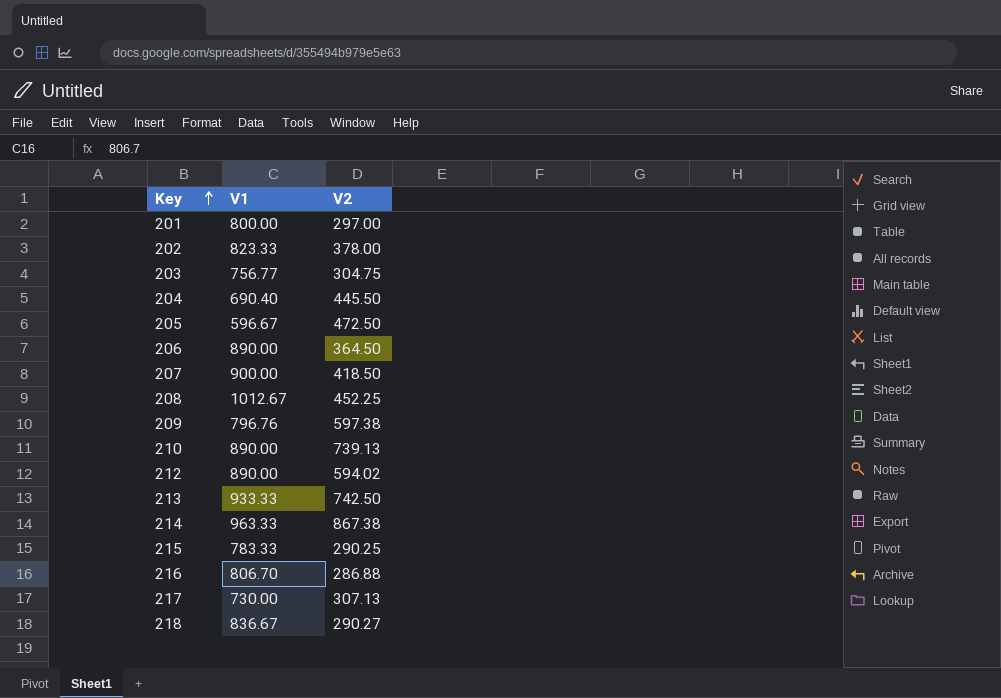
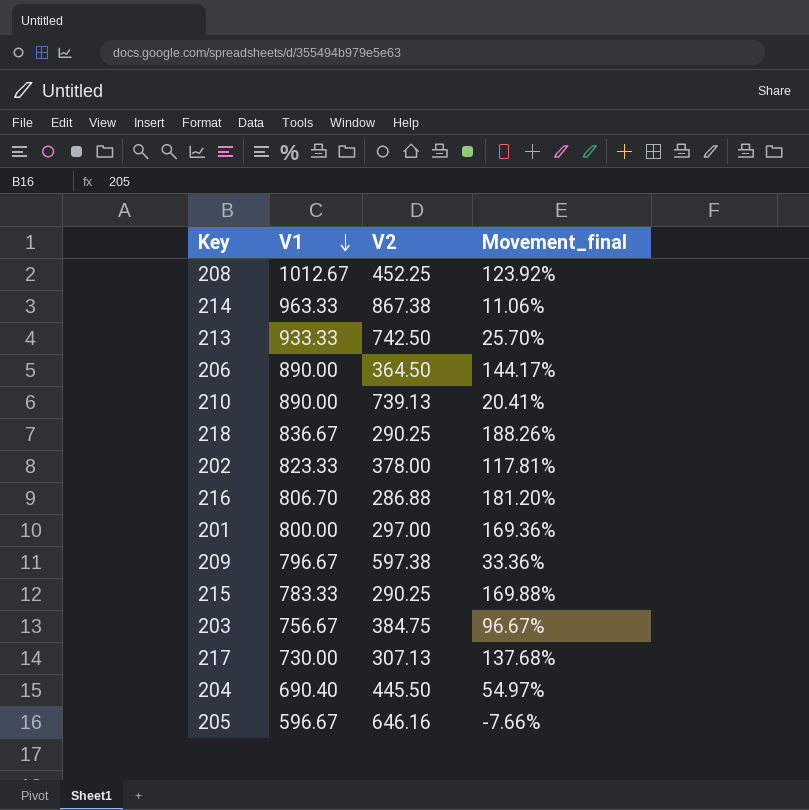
row order: Key ascending -> V1 descending
column Movement_final | formula: none -> ([V1] - [V2]) / [V2]
row 207: 900.00 | 418.50 -> none
row 212: 890.00 | 594.02 -> none
218 | V2: 290.27 -> 290.25
209 | V1: 796.76 -> 796.67
203 | V1: 756.77 -> 756.67
203 | V2: 304.75 -> 384.75
205 | V2: 472.50 -> 646.16

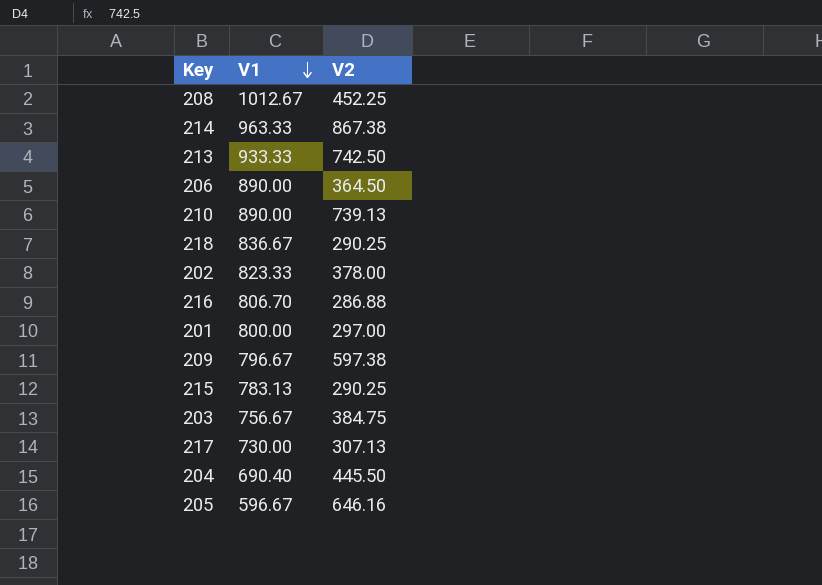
column Movement_final | formula: ([V1] - [V2]) / [V2] -> none
215 | V1: 783.33 -> 783.13

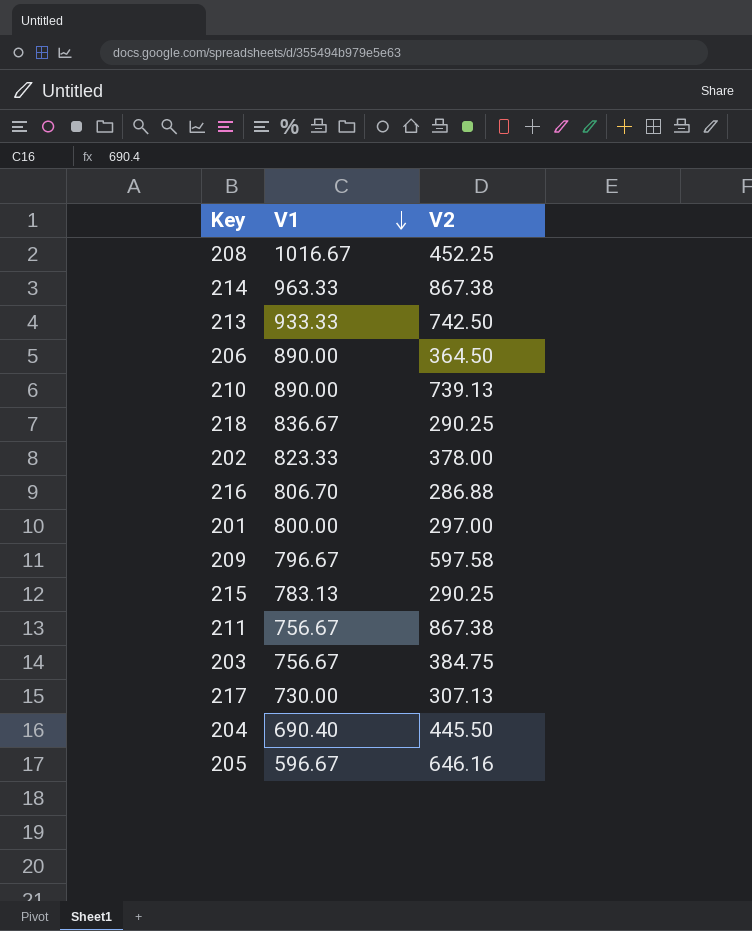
208 | V1: 1012.67 -> 1016.67
209 | V2: 597.38 -> 597.58
row 211: none -> 756.67 | 867.38

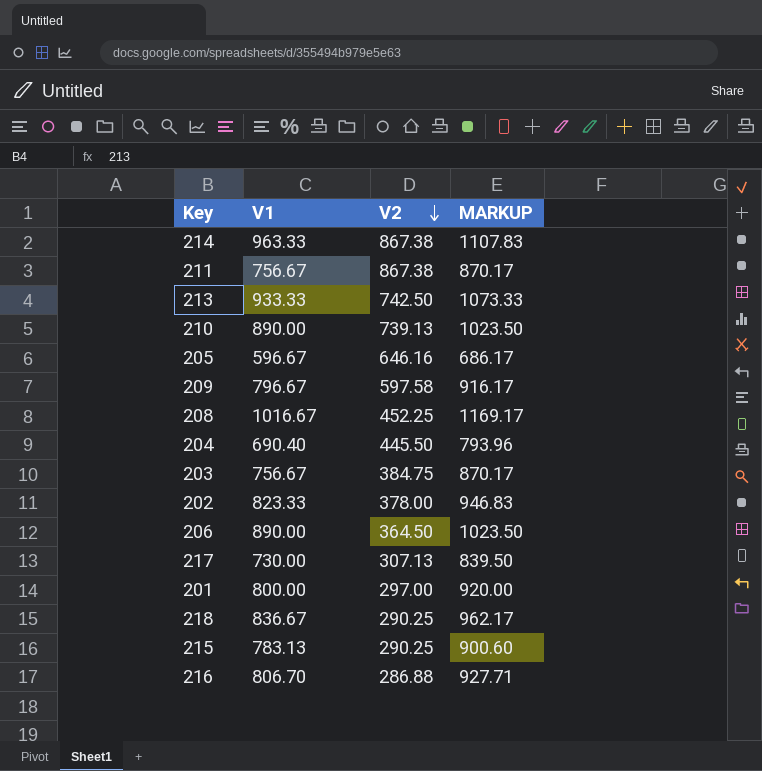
row order: V1 descending -> V2 descending
column MARKUP | formula: none -> [V1] * 1.15

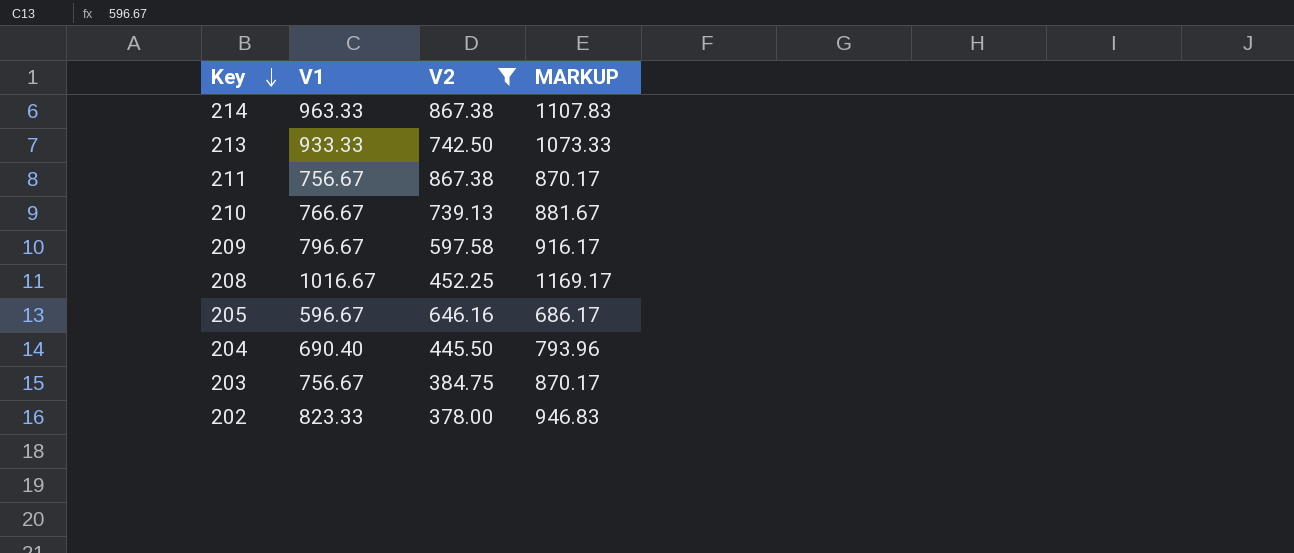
filter: none -> V2 >= 378.00
row order: V2 descending -> Key descending
210 | V1: 890.00 -> 766.67
210 | MARKUP: 1023.50 -> 881.67

